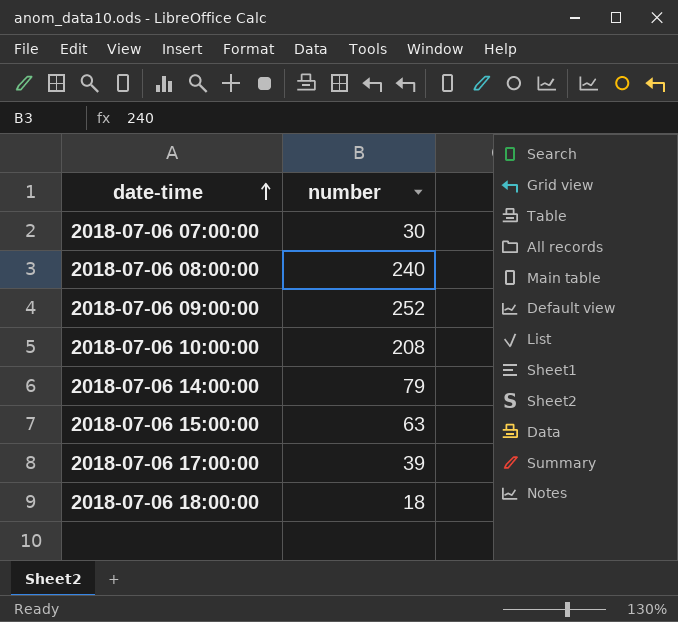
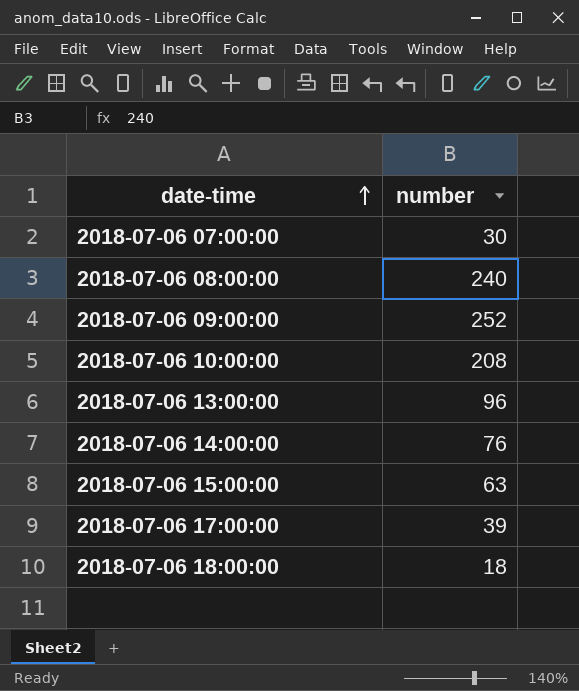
row 2018-07-06 13:00:00: none -> 96
2018-07-06 14:00:00 | number: 79 -> 76

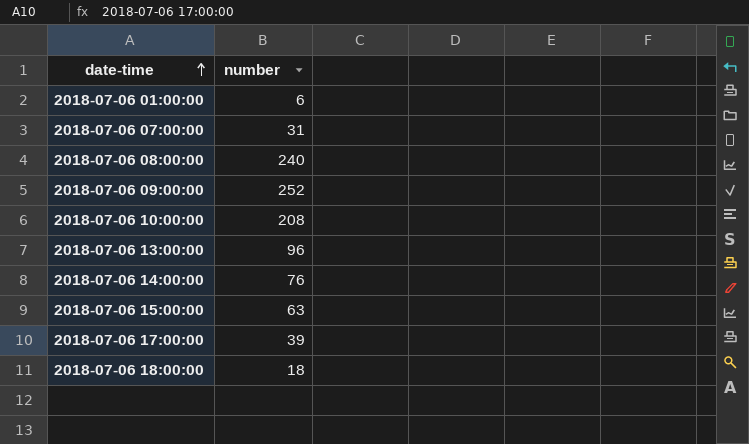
row 2018-07-06 01:00:00: none -> 6
2018-07-06 07:00:00 | number: 30 -> 31

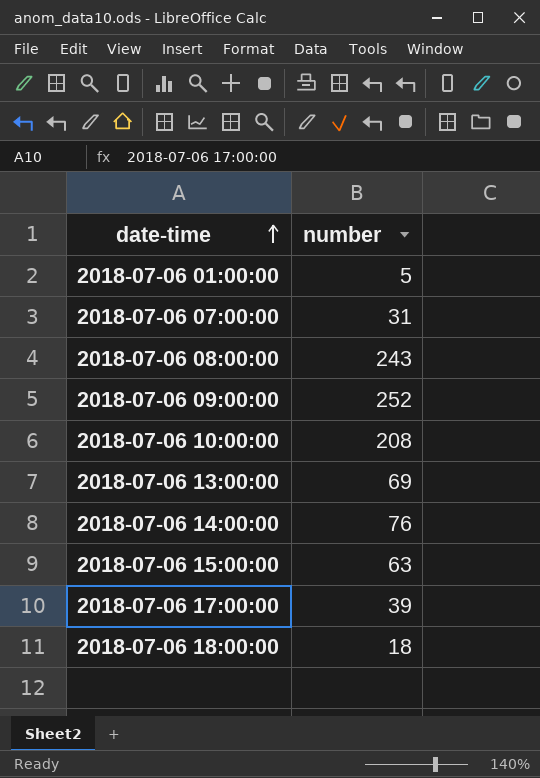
2018-07-06 01:00:00 | number: 6 -> 5
2018-07-06 08:00:00 | number: 240 -> 243
2018-07-06 13:00:00 | number: 96 -> 69

